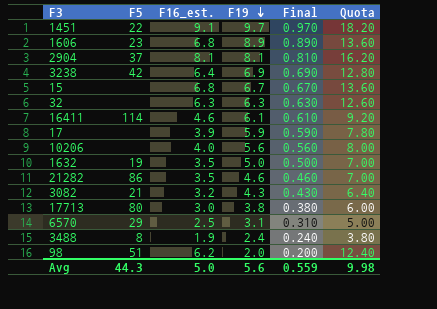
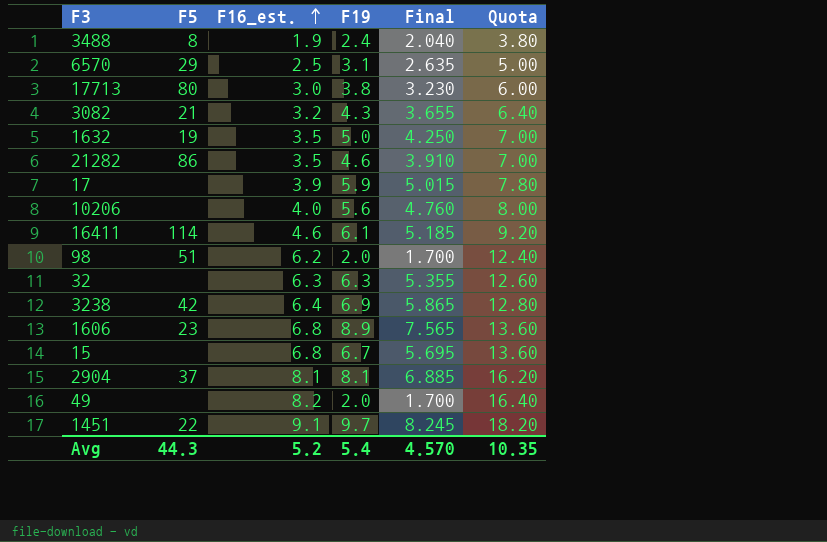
row order: F19 descending -> F16_est. ascending
column Final | formula: [F19] * 0.1 -> [F19] * 0.85
row 49: none -> none | 8.2 | 2.0 | 1.700 | 16.40
Avg | F16_est.: 5.0 -> 5.2
Avg | F19: 5.6 -> 5.4
Avg | Final: 0.559 -> 4.570
Avg | Quota: 9.98 -> 10.35

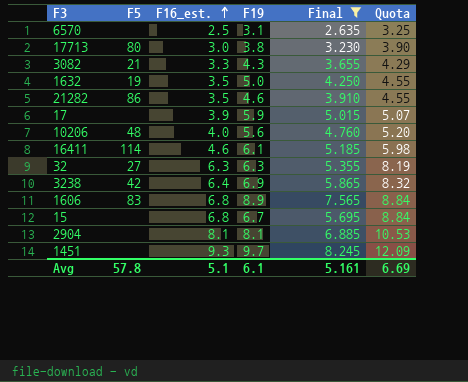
filter: none -> Final >= 2.635
column Quota | formula: [F16_est.] * 2 -> [F16_est.] * 1.3
6570 | F5: 29 -> none
3082 | F16_est.: 3.2 -> 3.3
10206 | F5: none -> 48
32 | F5: none -> 27
1606 | F5: 23 -> 83
2904 | F5: 37 -> none
1451 | F5: 22 -> none
1451 | F16_est.: 9.1 -> 9.3
Avg | F5: 44.3 -> 57.8
Avg | F16_est.: 5.2 -> 5.1
Avg | F19: 5.4 -> 6.1
Avg | Final: 4.570 -> 5.161
Avg | Quota: 10.35 -> 6.69

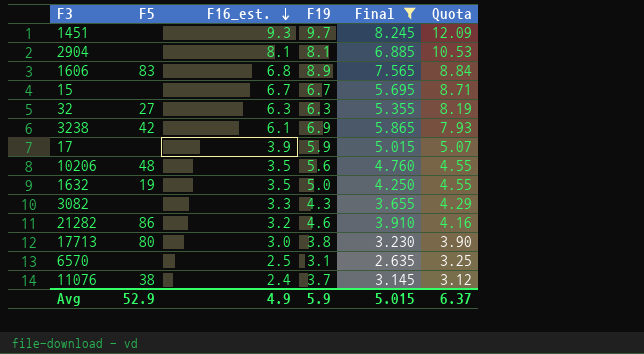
row order: F16_est. ascending -> F16_est. descending
row 16411: 114 | 4.6 | 6.1 | 5.185 | 5.98 -> none
15 | F16_est.: 6.8 -> 6.7
15 | Quota: 8.84 -> 8.71
3238 | F16_est.: 6.4 -> 6.1
3238 | Quota: 8.32 -> 7.93
10206 | F16_est.: 4.0 -> 3.5
10206 | Quota: 5.20 -> 4.55
3082 | F5: 21 -> none
21282 | F16_est.: 3.5 -> 3.2
21282 | Quota: 4.55 -> 4.16
row 11076: none -> 38 | 2.4 | 3.7 | 3.145 | 3.12
Avg | F5: 57.8 -> 52.9
Avg | F16_est.: 5.1 -> 4.9
Avg | F19: 6.1 -> 5.9
Avg | Final: 5.161 -> 5.015
Avg | Quota: 6.69 -> 6.37

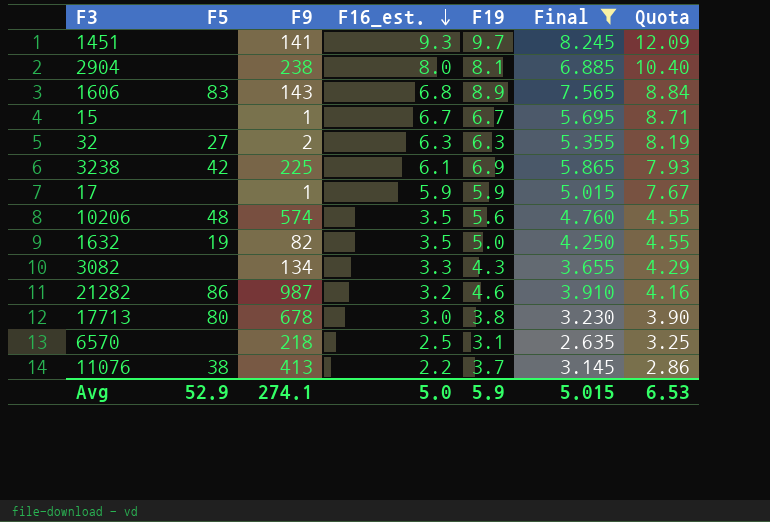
column F9 | position: none -> 3
2904 | F16_est.: 8.1 -> 8.0
2904 | Quota: 10.53 -> 10.40
17 | F16_est.: 3.9 -> 5.9
17 | Quota: 5.07 -> 7.67
11076 | F16_est.: 2.4 -> 2.2
11076 | Quota: 3.12 -> 2.86
Avg | F16_est.: 4.9 -> 5.0
Avg | Quota: 6.37 -> 6.53

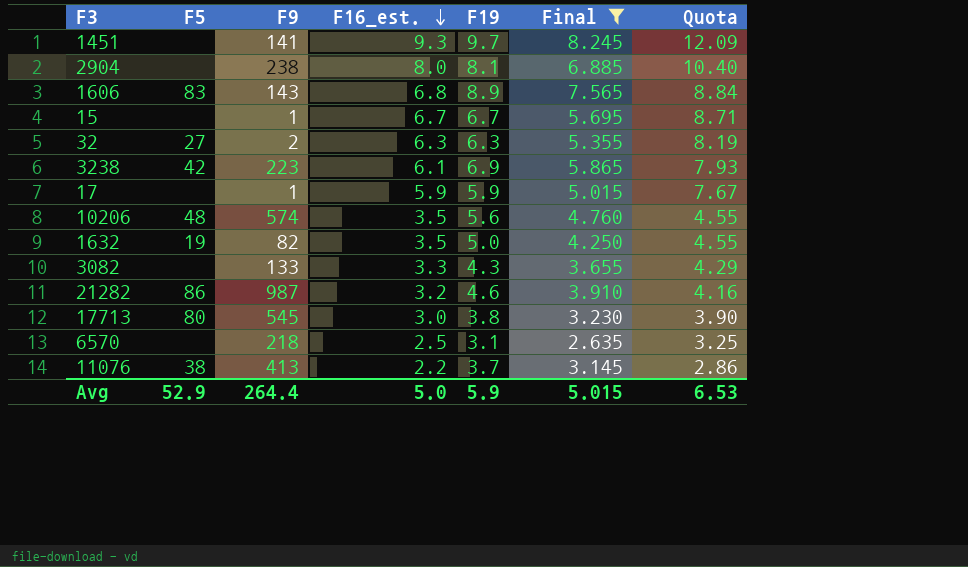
3238 | F9: 225 -> 223
3082 | F9: 134 -> 133
17713 | F9: 678 -> 545
Avg | F9: 274.1 -> 264.4

